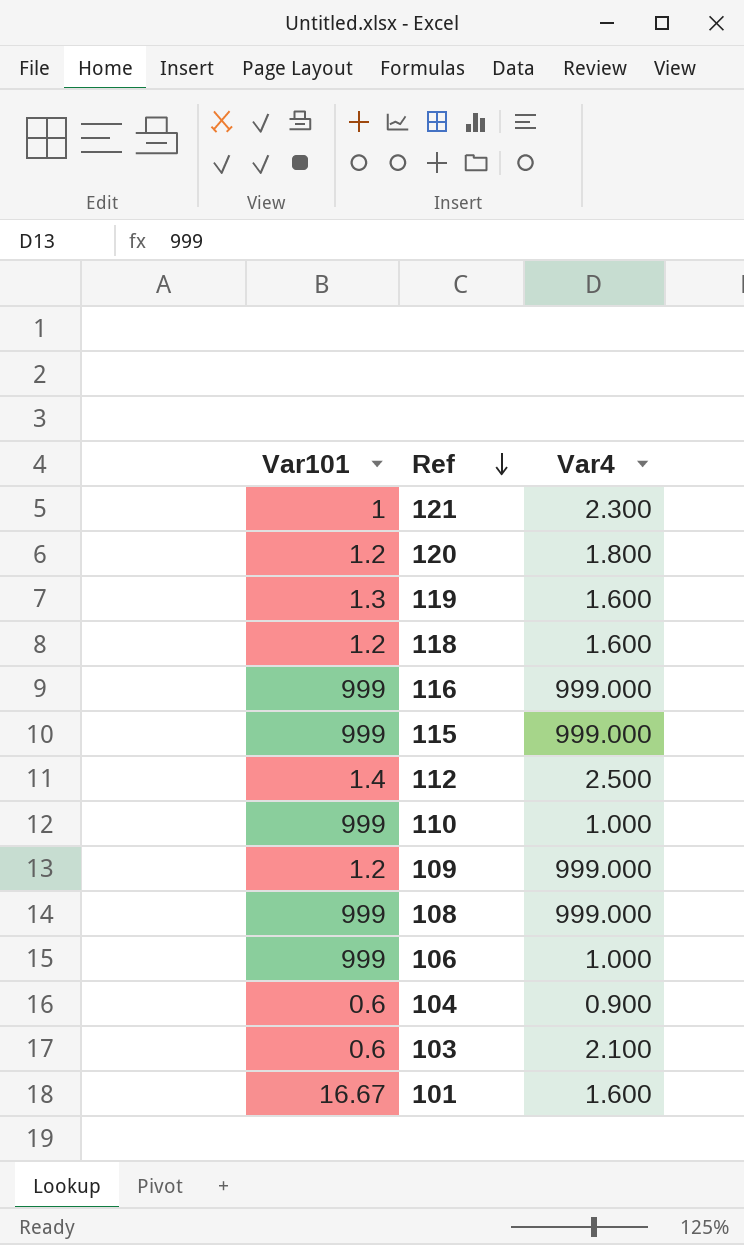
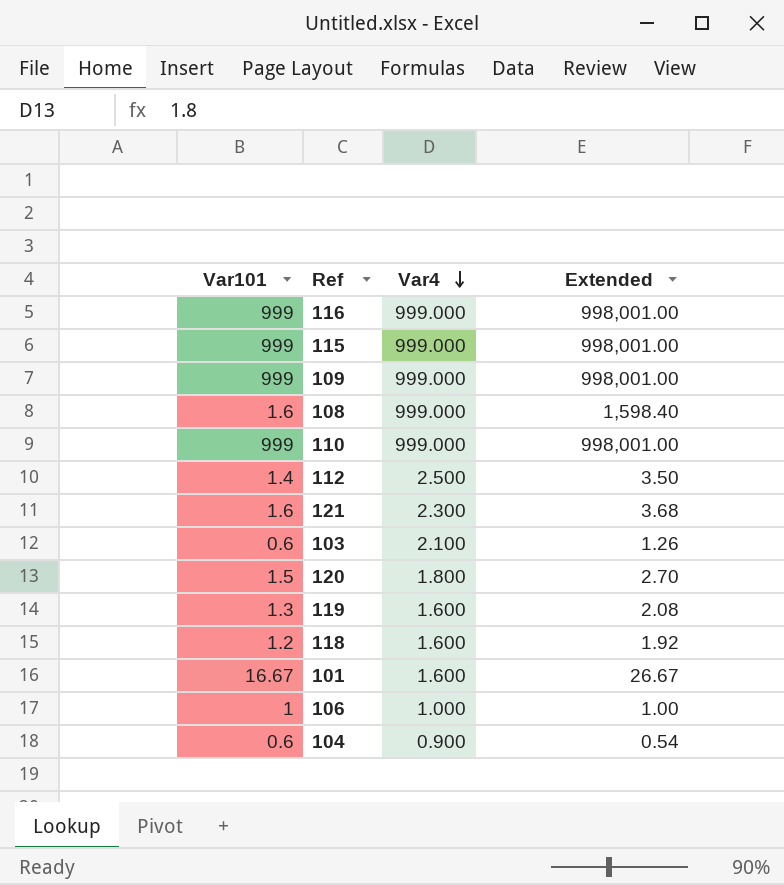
row order: Ref descending -> Var4 descending
column Extended | formula: none -> [Var101] * [Var4]
109 | Var101: 1.2 -> 999
108 | Var101: 999 -> 1.6
110 | Var4: 1.000 -> 999.000
121 | Var101: 1 -> 1.6
120 | Var101: 1.2 -> 1.5
106 | Var101: 999 -> 1

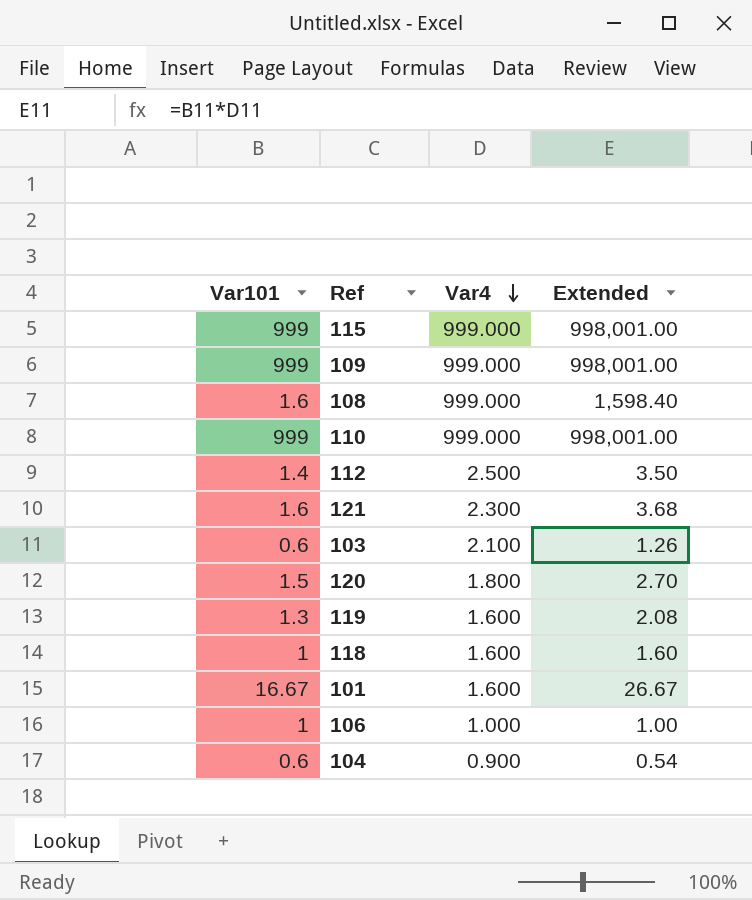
row 116: 999 | 999.000 | 998,001.00 -> none
118 | Var101: 1.2 -> 1
118 | Extended: 1.92 -> 1.60

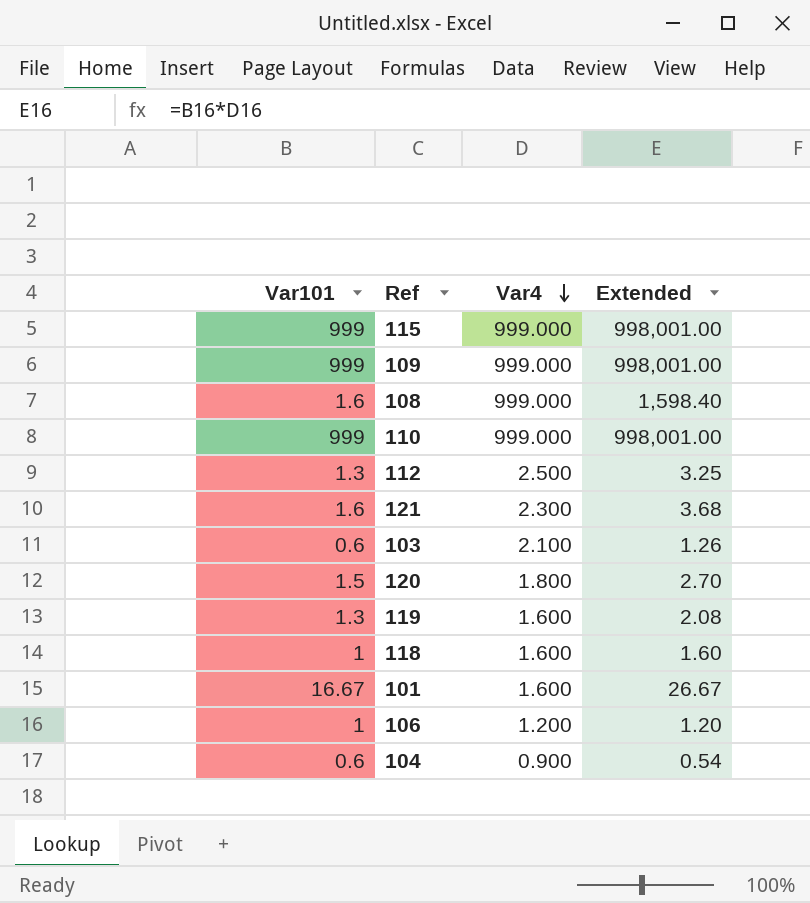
112 | Var101: 1.4 -> 1.3
112 | Extended: 3.50 -> 3.25
106 | Var4: 1.000 -> 1.200
106 | Extended: 1.00 -> 1.20

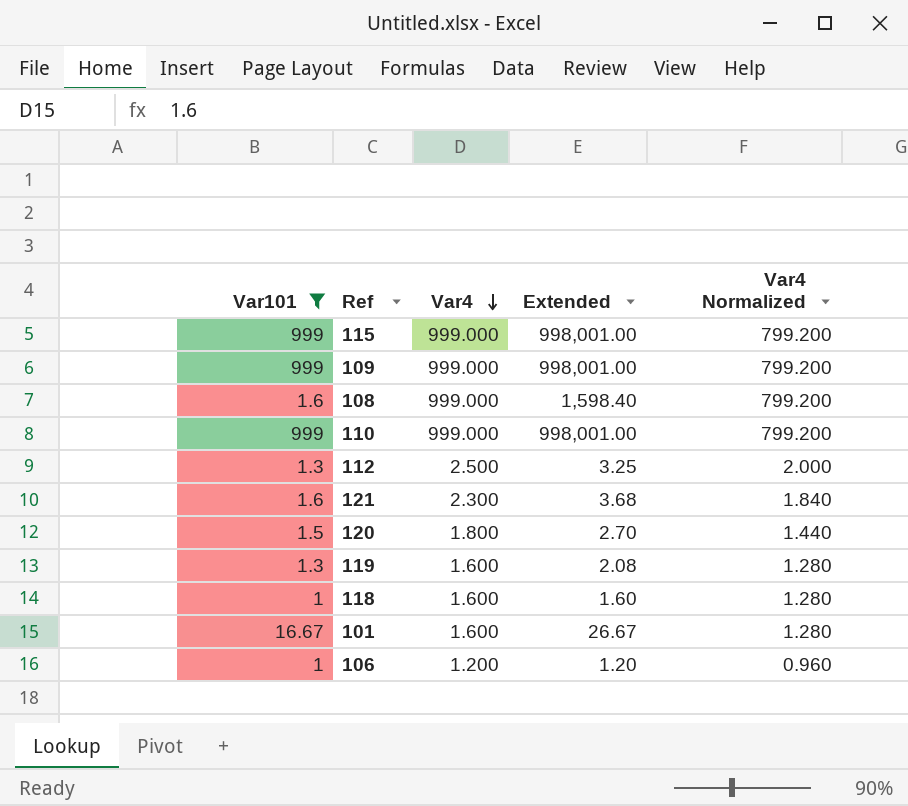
filter: none -> Var101 != 0.6
column Var4 Normalized | formula: none -> [Var4] * 0.8

